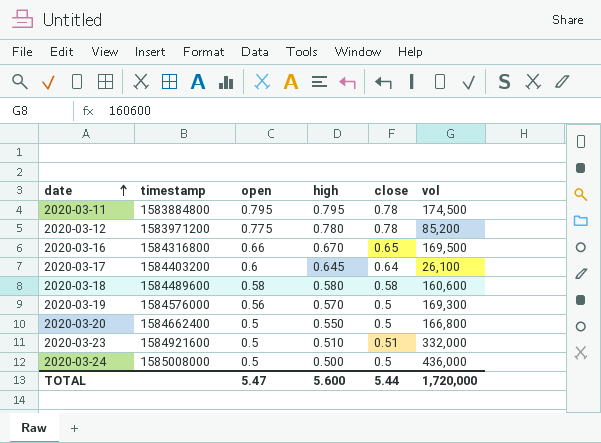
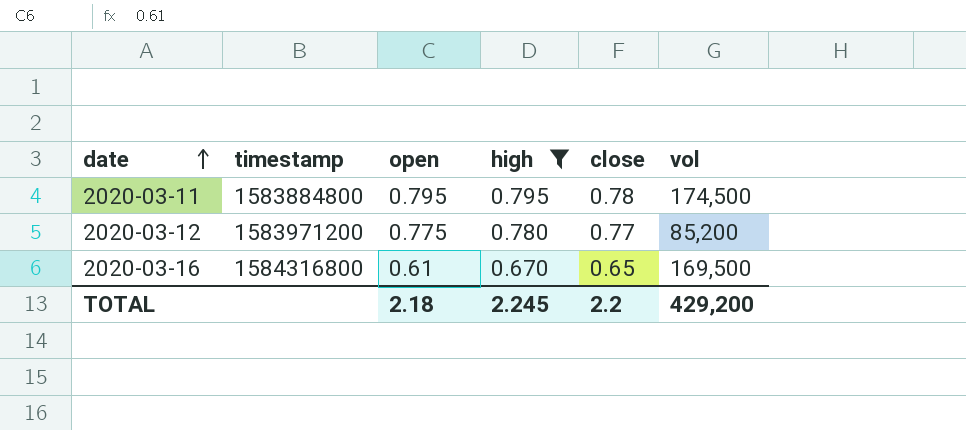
filter: none -> high >= 0.670
2020-03-12 | close: 0.78 -> 0.77
2020-03-16 | open: 0.66 -> 0.61
TOTAL | open: 5.47 -> 2.18
TOTAL | high: 5.600 -> 2.245
TOTAL | close: 5.44 -> 2.2
TOTAL | vol: 1,720,000 -> 429,200

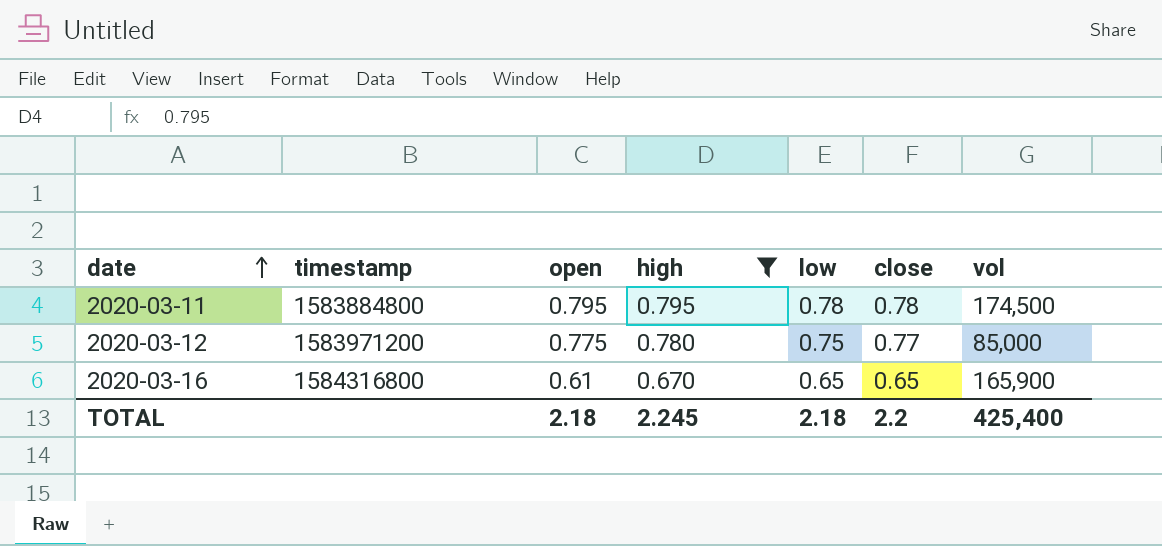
column low | position: none -> 5
2020-03-12 | vol: 85,200 -> 85,000
2020-03-16 | vol: 169,500 -> 165,900
TOTAL | vol: 429,200 -> 425,400

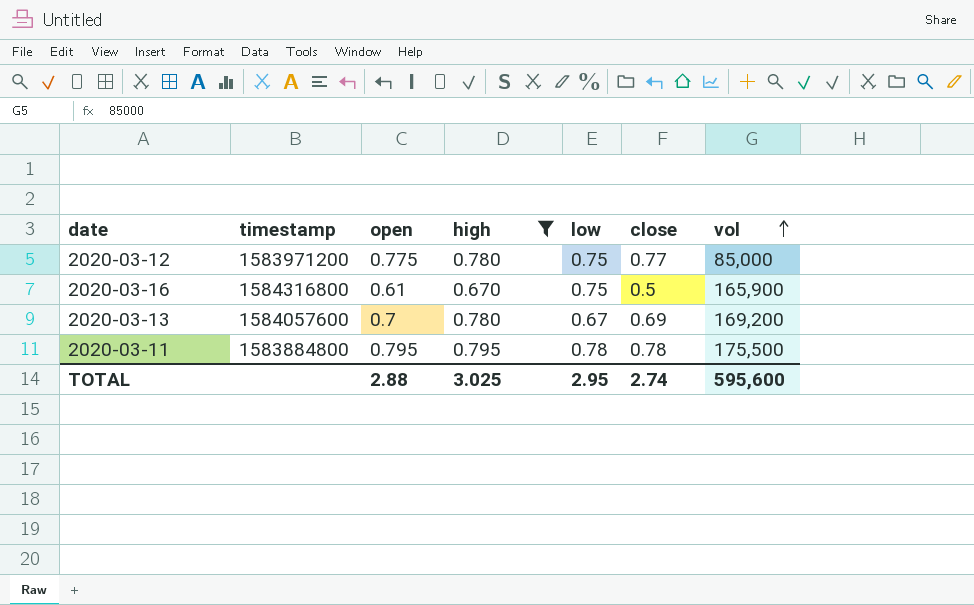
row order: date ascending -> vol ascending
2020-03-16 | low: 0.65 -> 0.75
2020-03-16 | close: 0.65 -> 0.5
row 2020-03-13: none -> 1584057600 | 0.7 | 0.780 | 0.67 | 0.69 | 169,200
2020-03-11 | vol: 174,500 -> 175,500
TOTAL | open: 2.18 -> 2.88
TOTAL | high: 2.245 -> 3.025
TOTAL | low: 2.18 -> 2.95
TOTAL | close: 2.2 -> 2.74
TOTAL | vol: 425,400 -> 595,600

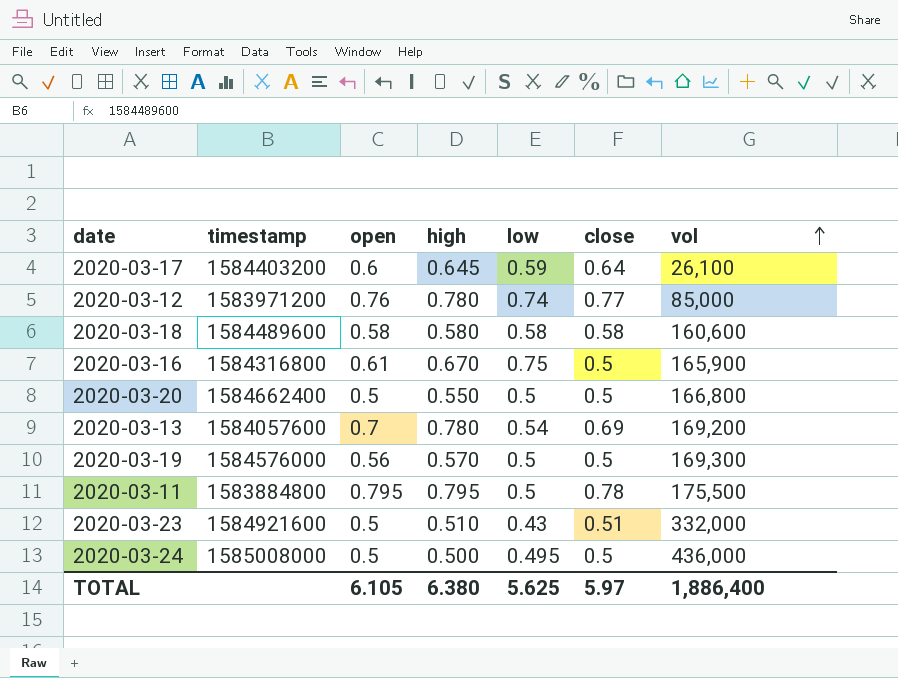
filter: high >= 0.670 -> none
2020-03-12 | open: 0.775 -> 0.76
2020-03-12 | low: 0.75 -> 0.74
2020-03-13 | low: 0.67 -> 0.54
2020-03-11 | low: 0.78 -> 0.5
TOTAL | open: 2.88 -> 6.105
TOTAL | high: 3.025 -> 6.380
TOTAL | low: 2.95 -> 5.625
TOTAL | close: 2.74 -> 5.97
TOTAL | vol: 595,600 -> 1,886,400

